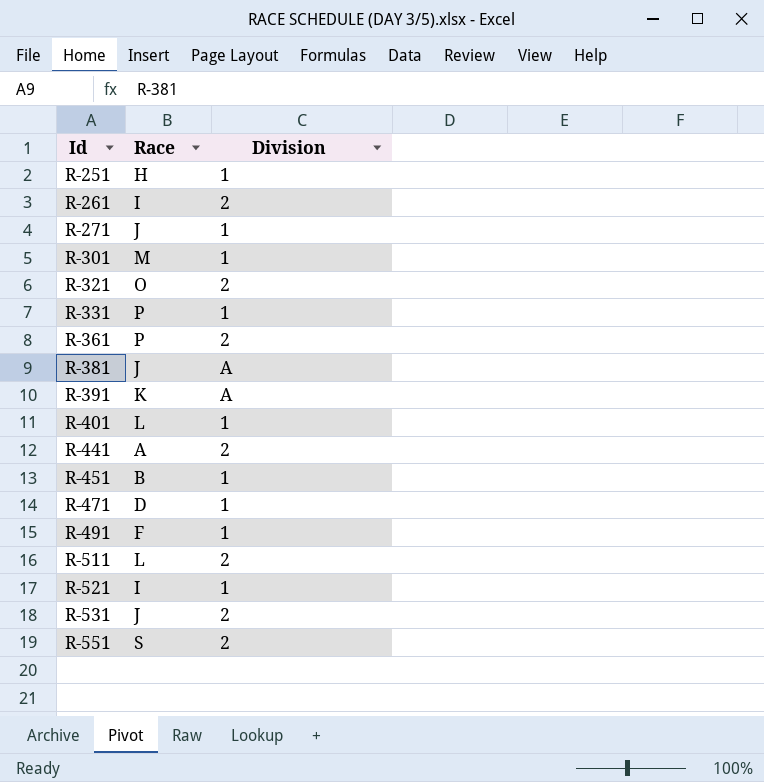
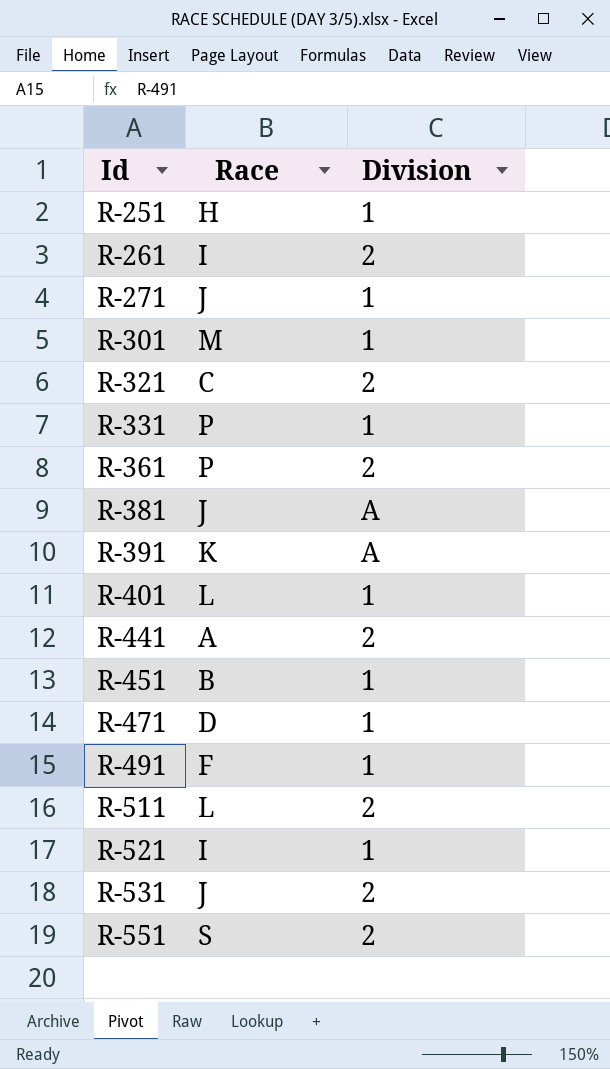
R-321 | Race: O -> C

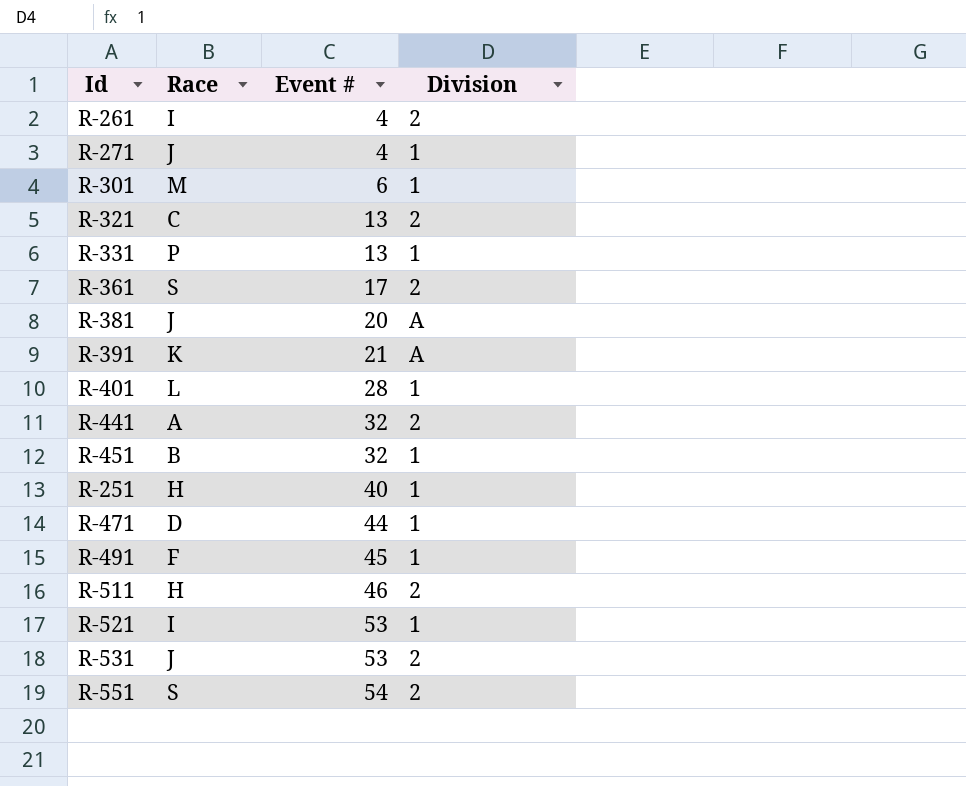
row order: Id ascending -> Event # ascending
column Event # | position: none -> 3
R-361 | Race: P -> S
R-511 | Race: L -> H

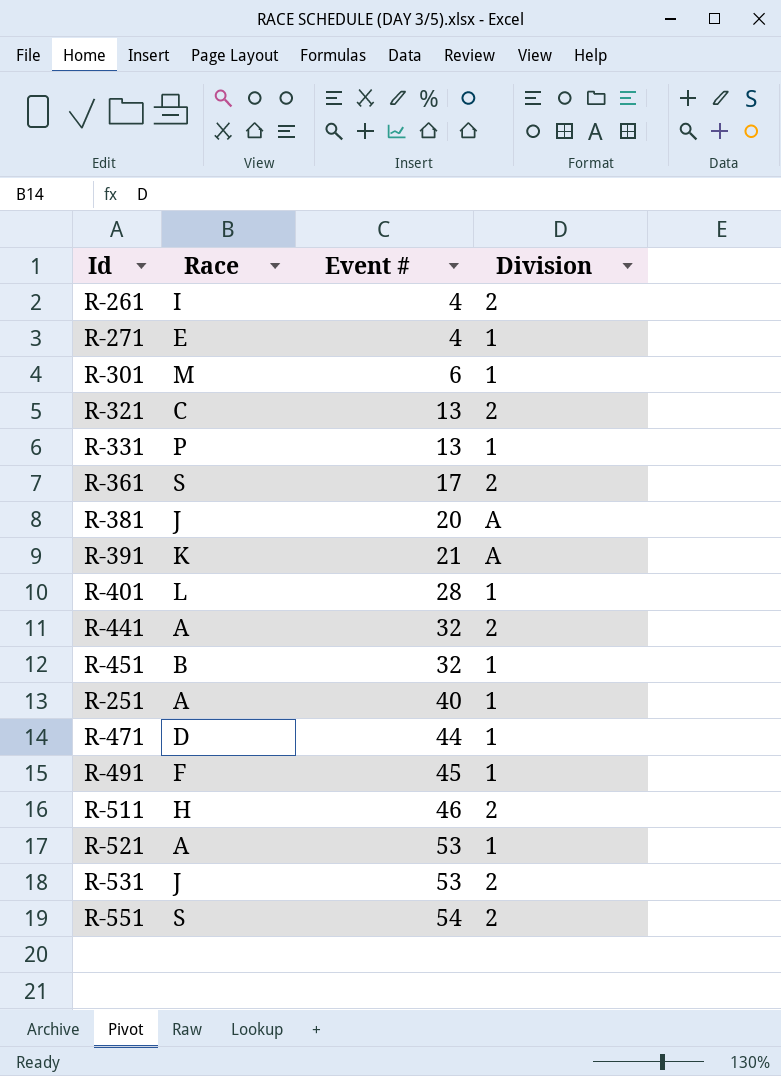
R-271 | Race: J -> E
R-251 | Race: H -> A
R-521 | Race: I -> A

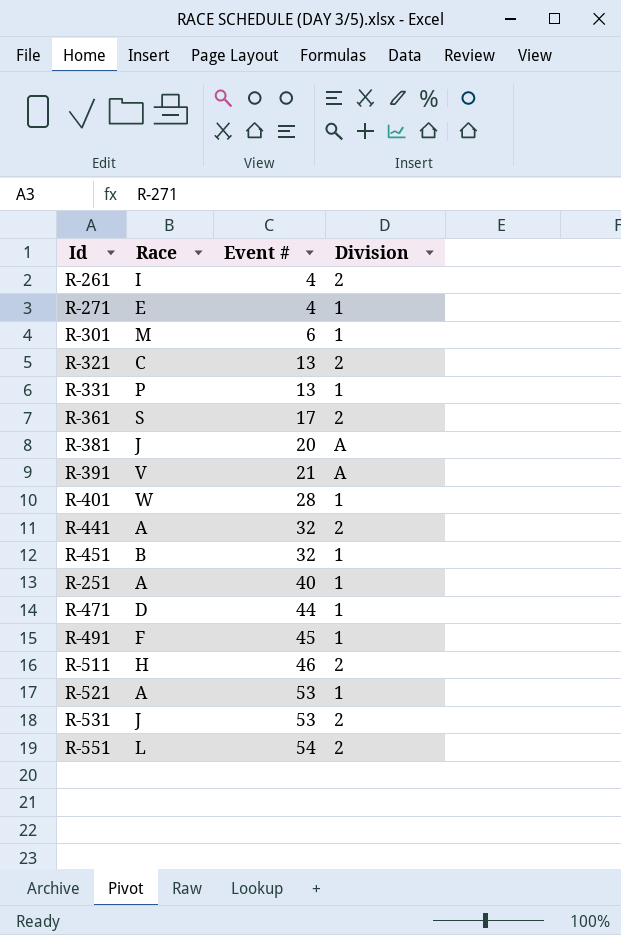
R-391 | Race: K -> V
R-401 | Race: L -> W
R-551 | Race: S -> L

